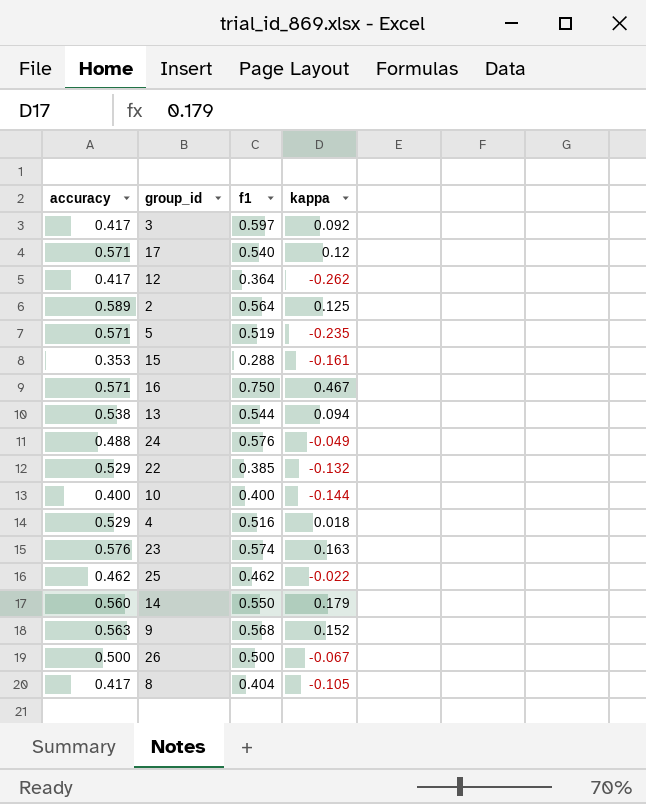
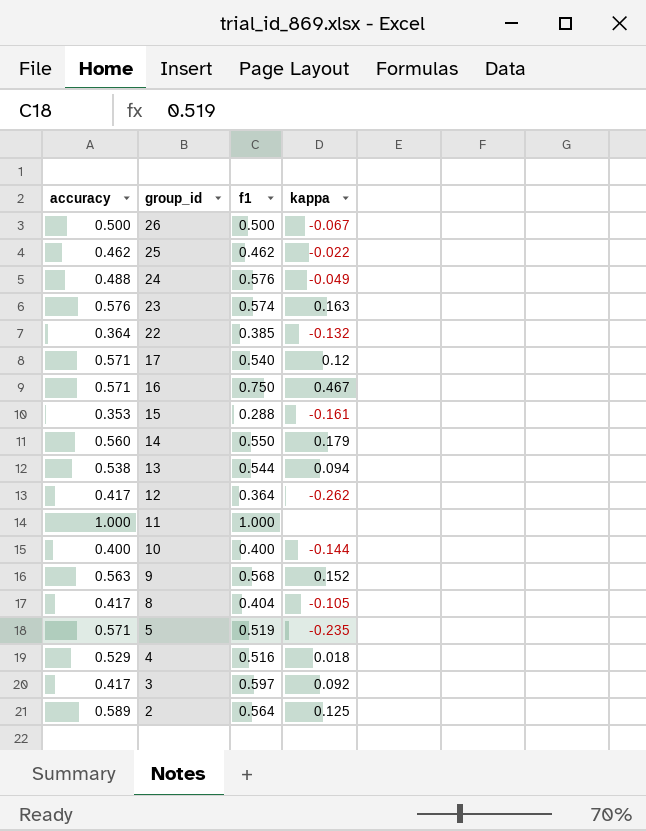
row order: none -> group_id descending
22 | accuracy: 0.529 -> 0.364
row 11: none -> 1.000 | 1.000 | none

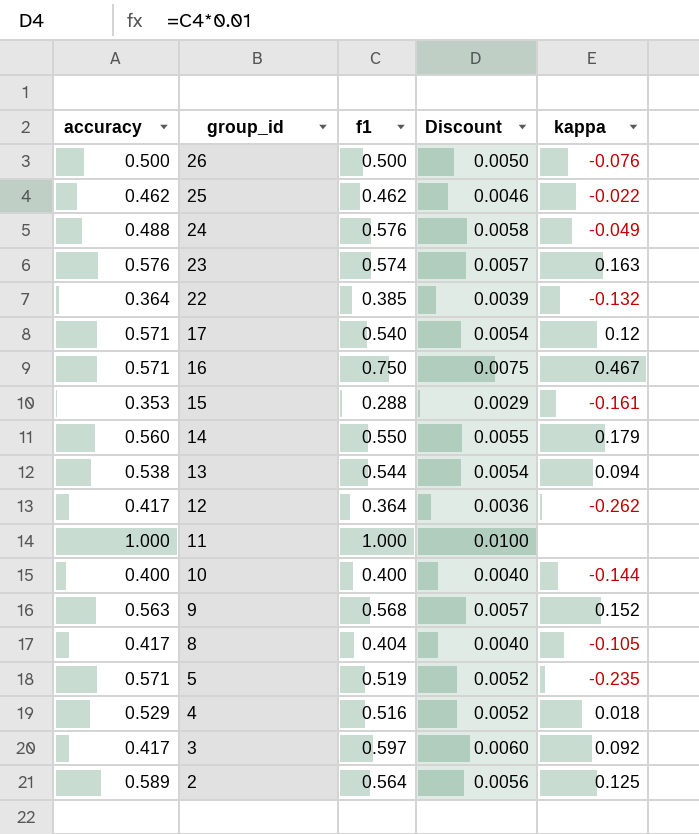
column Discount | formula: none -> [f1] * 0.01
26 | kappa: -0.067 -> -0.076

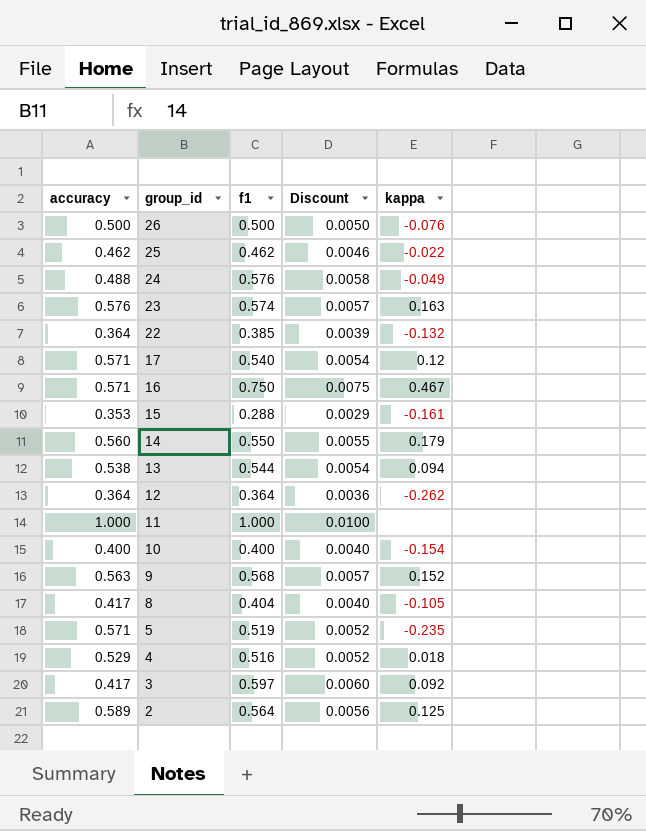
12 | accuracy: 0.417 -> 0.364
10 | kappa: -0.144 -> -0.154

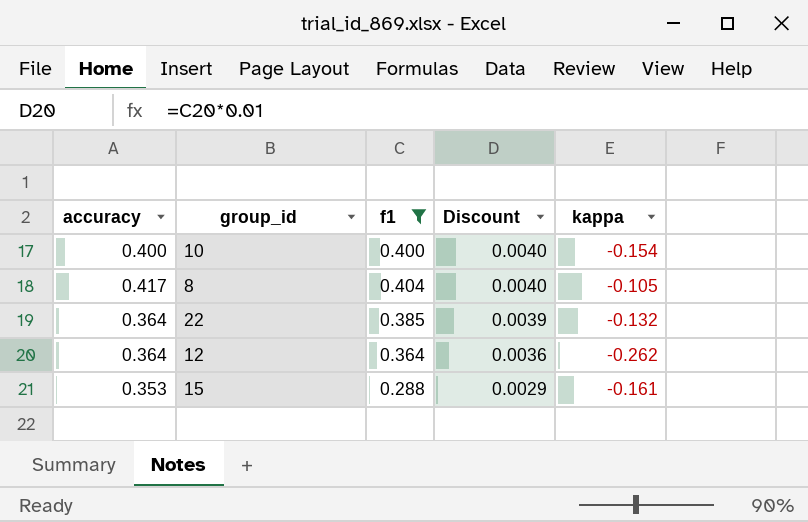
filter: none -> f1 <= 0.404
row order: group_id descending -> Discount descending

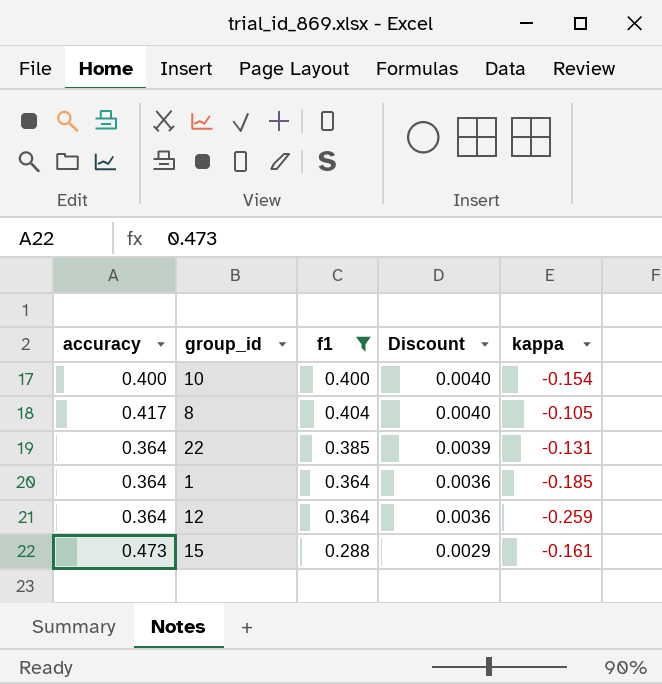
22 | kappa: -0.132 -> -0.131
row 1: none -> 0.364 | 0.364 | 0.0036 | -0.185
12 | kappa: -0.262 -> -0.259
15 | accuracy: 0.353 -> 0.473

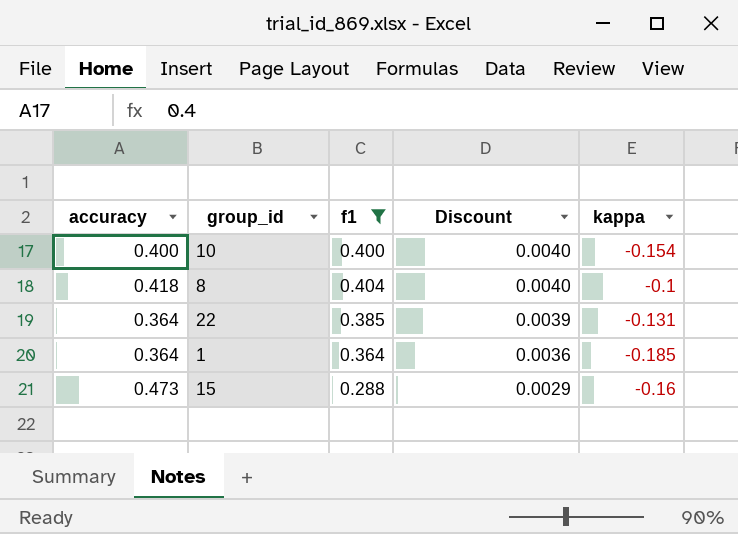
row 12: 0.364 | 0.364 | 0.0036 | -0.259 -> none
8 | accuracy: 0.417 -> 0.418
8 | kappa: -0.105 -> -0.1
15 | kappa: -0.161 -> -0.16

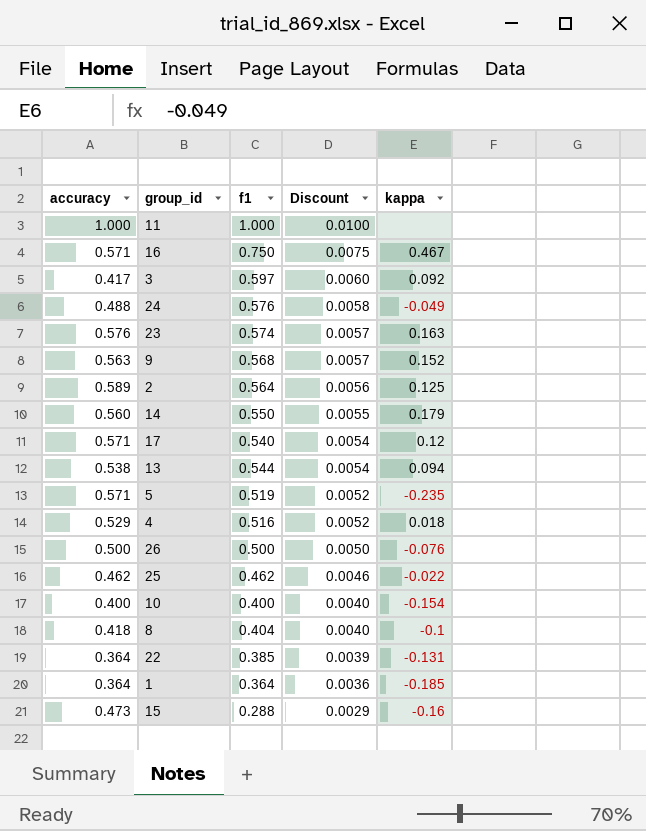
filter: f1 <= 0.404 -> none

